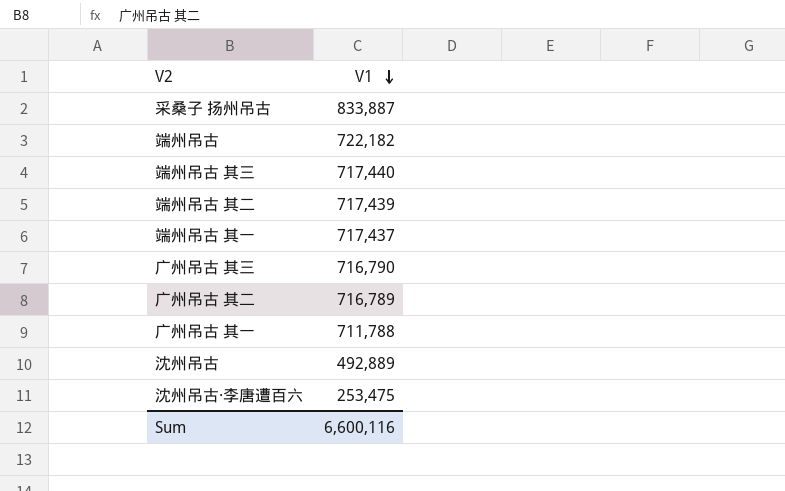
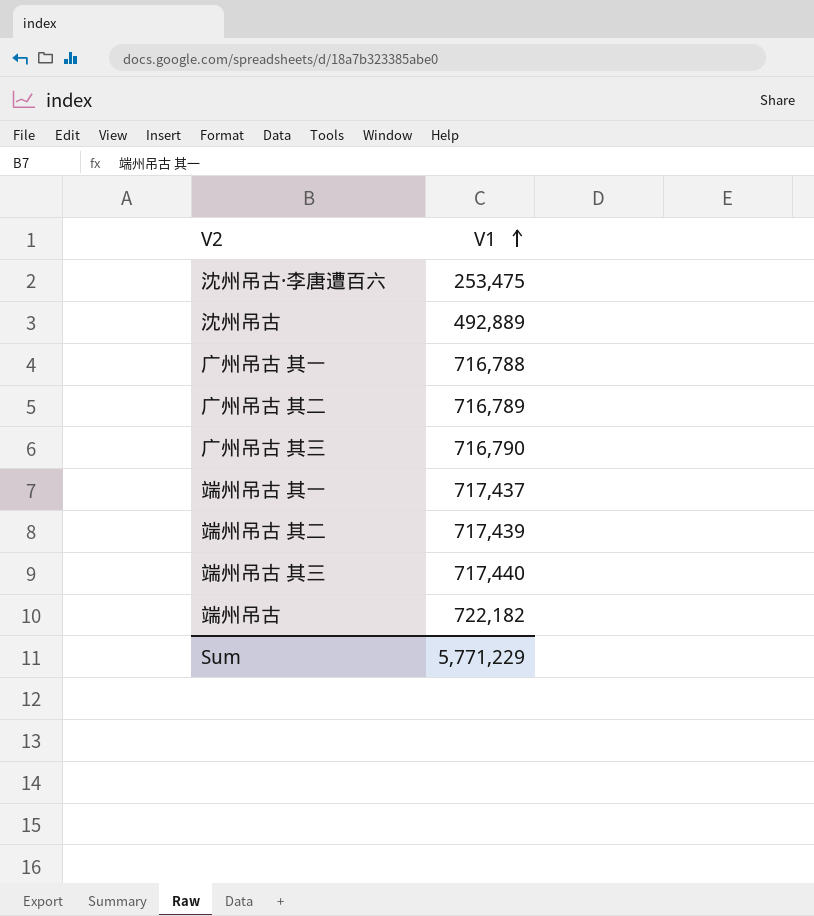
row order: V1 descending -> V1 ascending
row 采桑子 扬州吊古: 833,887 -> none
广州吊古 其一 | V1: 711,788 -> 716,788
Sum | V1: 6,600,116 -> 5,771,229

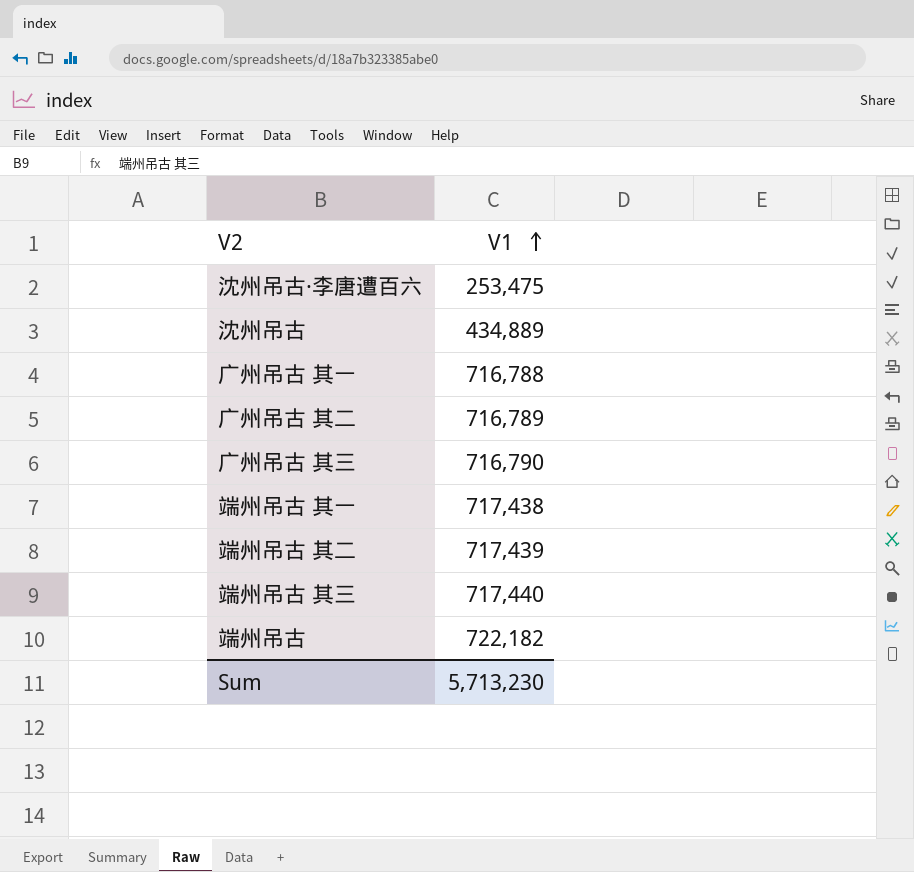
沈州吊古 | V1: 492,889 -> 434,889
端州吊古 其一 | V1: 717,437 -> 717,438
Sum | V1: 5,771,229 -> 5,713,230

